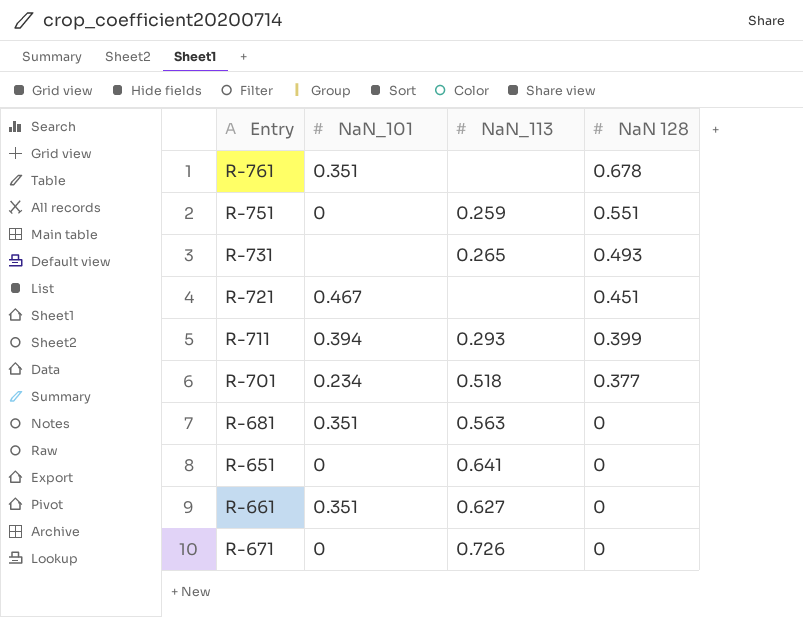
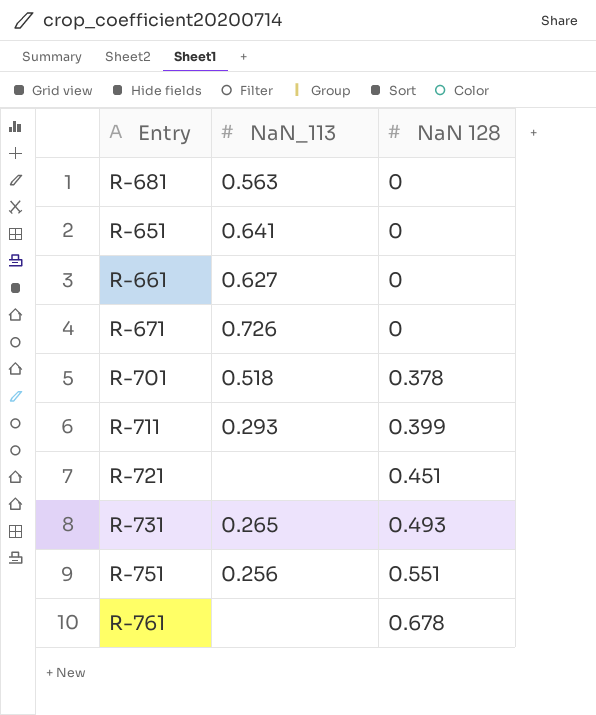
row order: NaN 128 descending -> NaN 128 ascending
column NaN_101 | position: 2 -> none
R-701 | NaN 128: 0.377 -> 0.378
R-751 | NaN_113: 0.259 -> 0.256

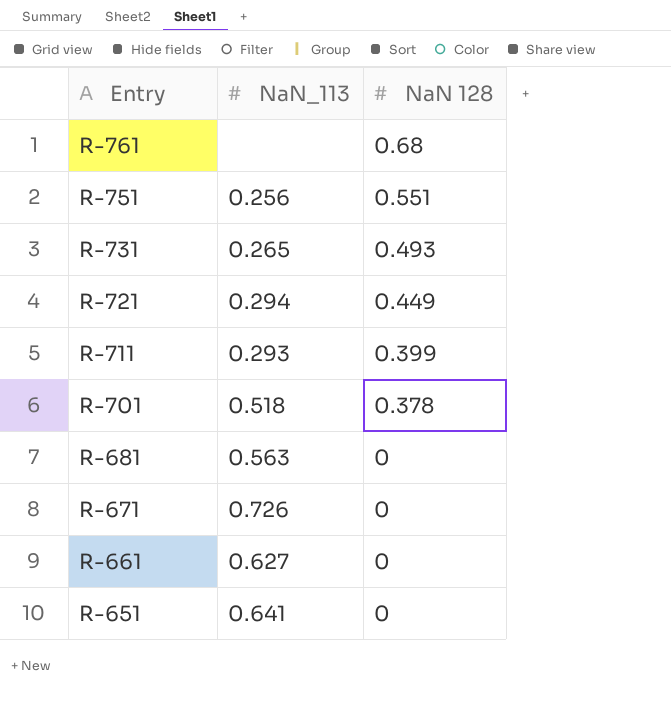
row order: NaN 128 ascending -> Entry descending
R-761 | NaN 128: 0.678 -> 0.68
R-721 | NaN_113: none -> 0.294
R-721 | NaN 128: 0.451 -> 0.449

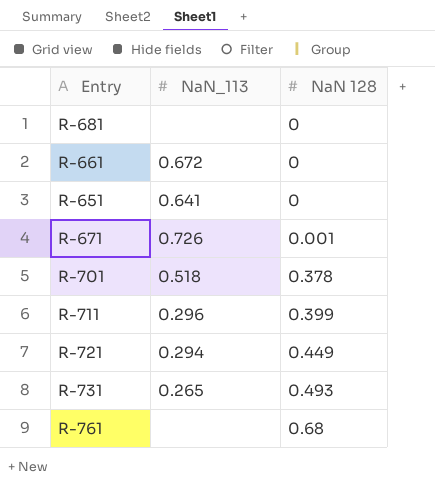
row order: Entry descending -> NaN 128 ascending
row R-751: 0.256 | 0.551 -> none
R-681 | NaN_113: 0.563 -> none
R-661 | NaN_113: 0.627 -> 0.672
R-671 | NaN 128: 0 -> 0.001
R-711 | NaN_113: 0.293 -> 0.296

